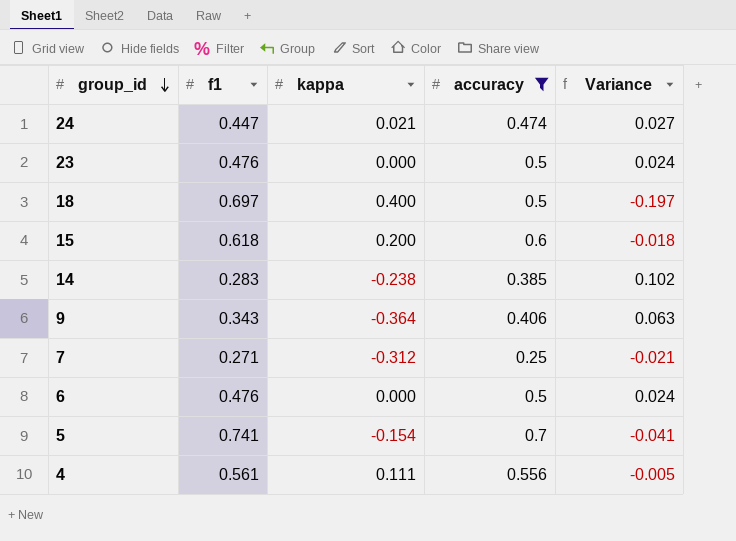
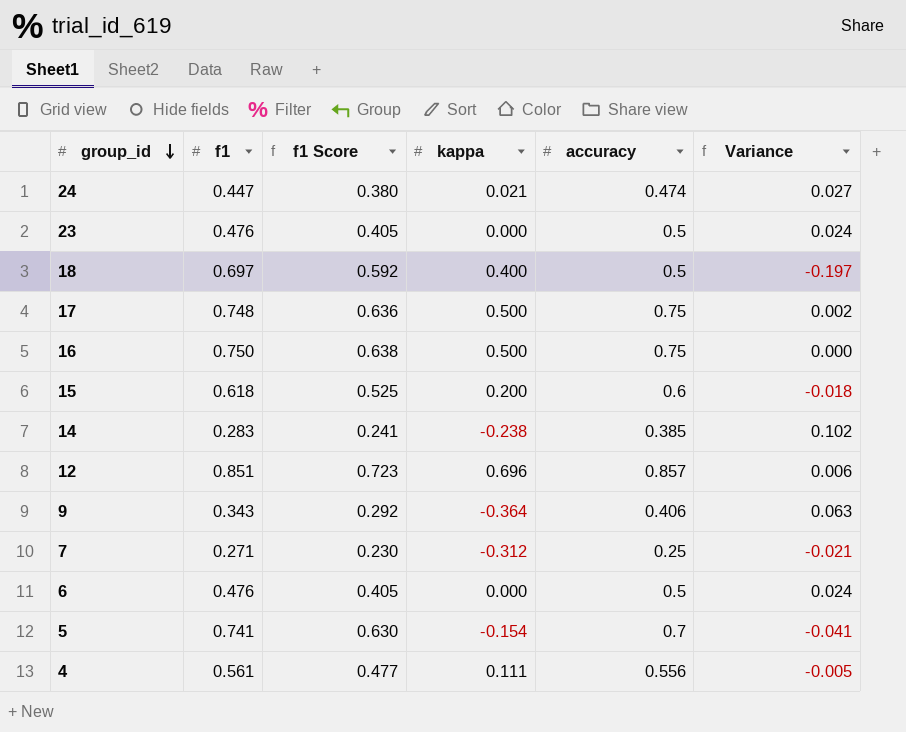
filter: accuracy <= 0.7 -> none
column f1 Score | formula: none -> [f1] * 0.85

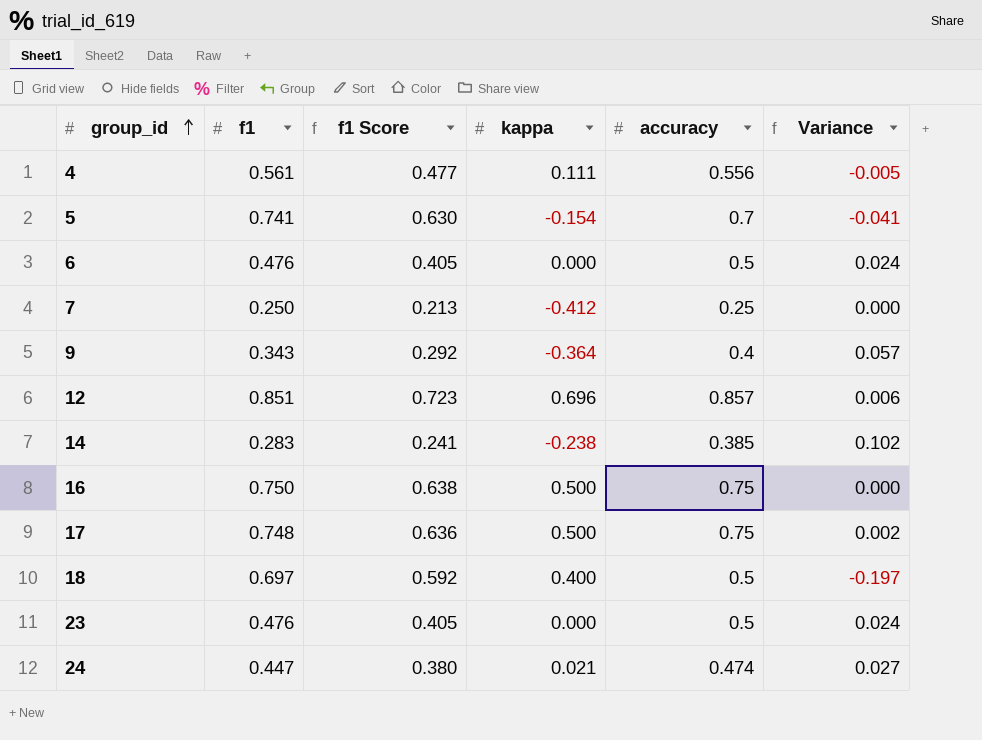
row order: group_id descending -> group_id ascending
row 15: 0.618 | 0.525 | 0.200 | 0.6 | -0.018 -> none
7 | f1: 0.271 -> 0.250
7 | f1 Score: 0.230 -> 0.213
7 | kappa: -0.312 -> -0.412
7 | Variance: -0.021 -> 0.000
9 | accuracy: 0.406 -> 0.4
9 | Variance: 0.063 -> 0.057

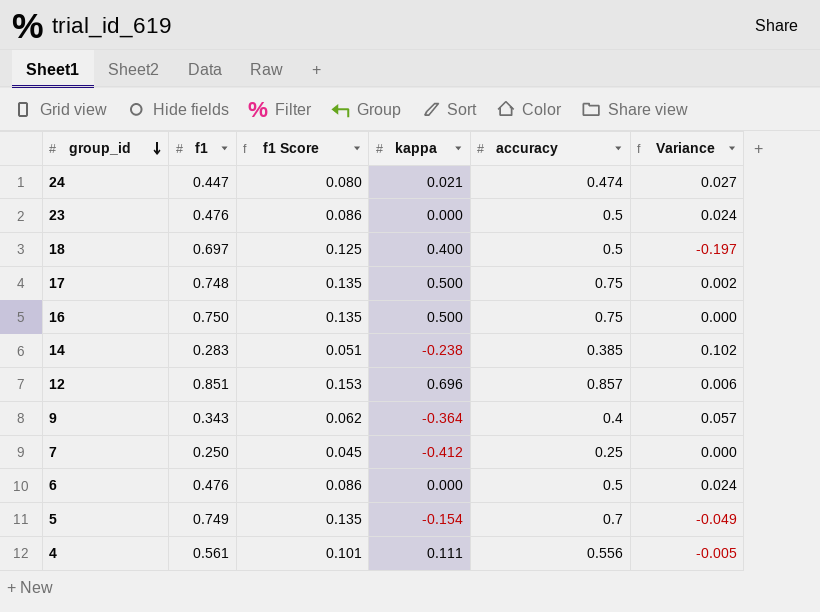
row order: group_id ascending -> group_id descending
column f1 Score | formula: [f1] * 0.85 -> [f1] * 0.18
5 | f1: 0.741 -> 0.749
5 | Variance: -0.041 -> -0.049

